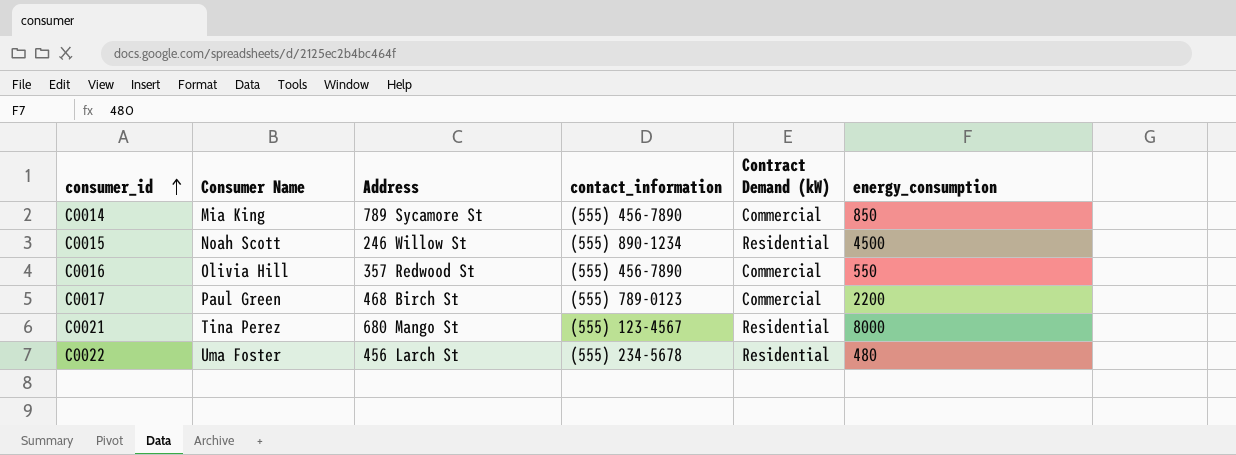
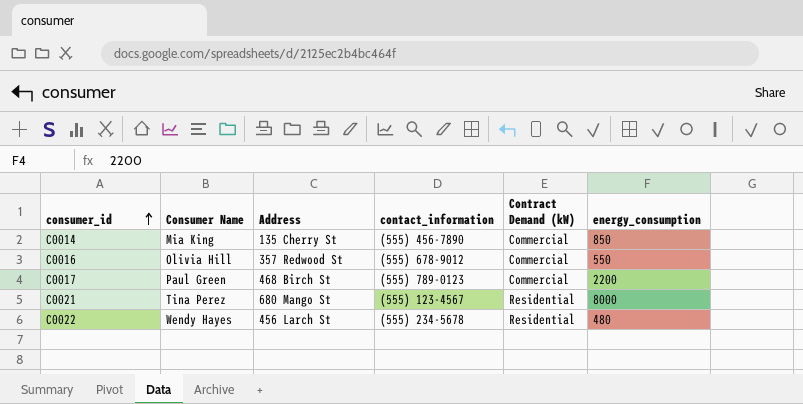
row C0015: Noah Scott | 246 Willow St | (555) 890-1234 | Residential | 4500 -> none
C0014 | Address: 789 Sycamore St -> 135 Cherry St
C0016 | contact_information: (555) 456-7890 -> (555) 678-9012
C0022 | Consumer Name: Uma Foster -> Wendy Hayes

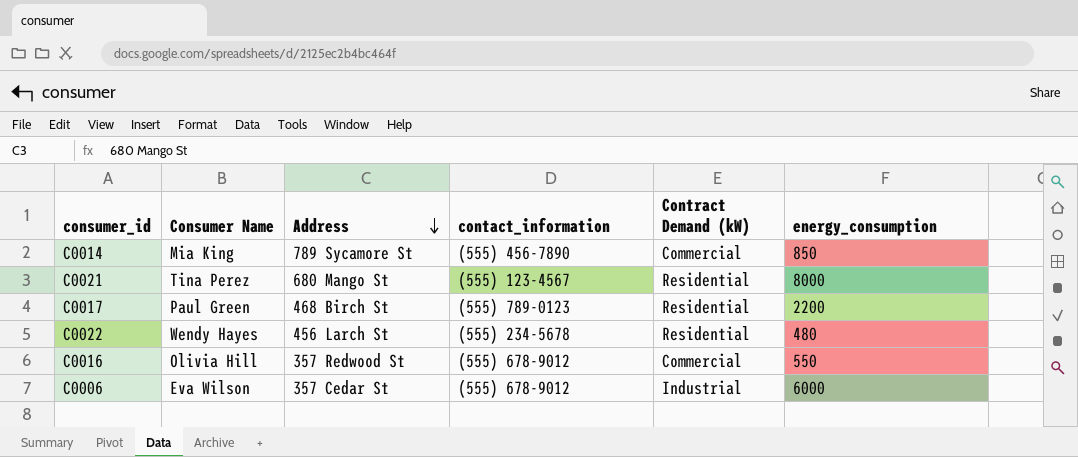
row order: consumer_id ascending -> Address descending
C0014 | Address: 135 Cherry St -> 789 Sycamore St
C0017 | Contract Demand (kW): Commercial -> Residential
row C0006: none -> Eva Wilson | 357 Cedar St | (555) 678-9012 | Industrial | 6000

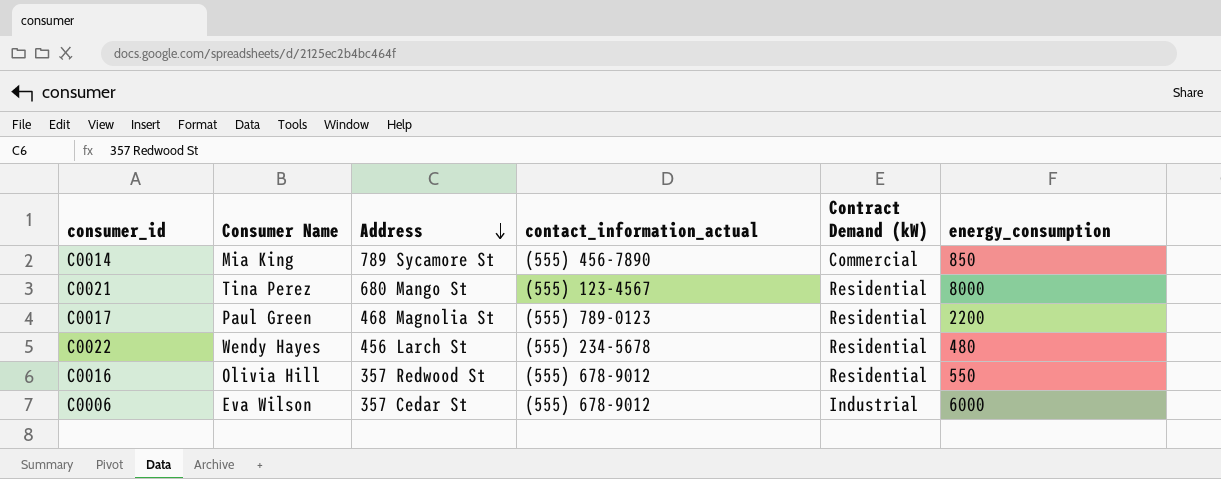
column name: contact_information -> contact_information_actual
C0017 | Address: 468 Birch St -> 468 Magnolia St
C0016 | Contract Demand (kW): Commercial -> Residential

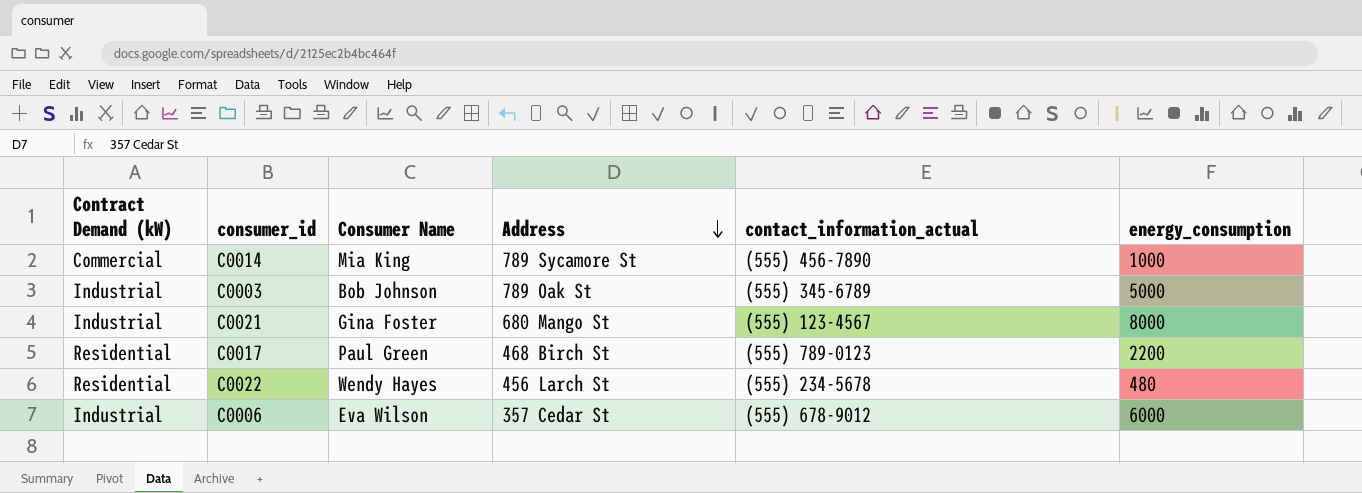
column Contract Demand (kW) | position: 5 -> 1
row C0016: Olivia Hill | 357 Redwood St | (555) 678-9012 | Residential | 550 -> none
C0014 | energy_consumption: 850 -> 1000
row C0003: none -> Industrial | Bob Johnson | 789 Oak St | (555) 345-6789 | 5000
C0021 | Contract Demand (kW): Residential -> Industrial
C0021 | Consumer Name: Tina Perez -> Gina Foster
C0017 | Address: 468 Magnolia St -> 468 Birch St

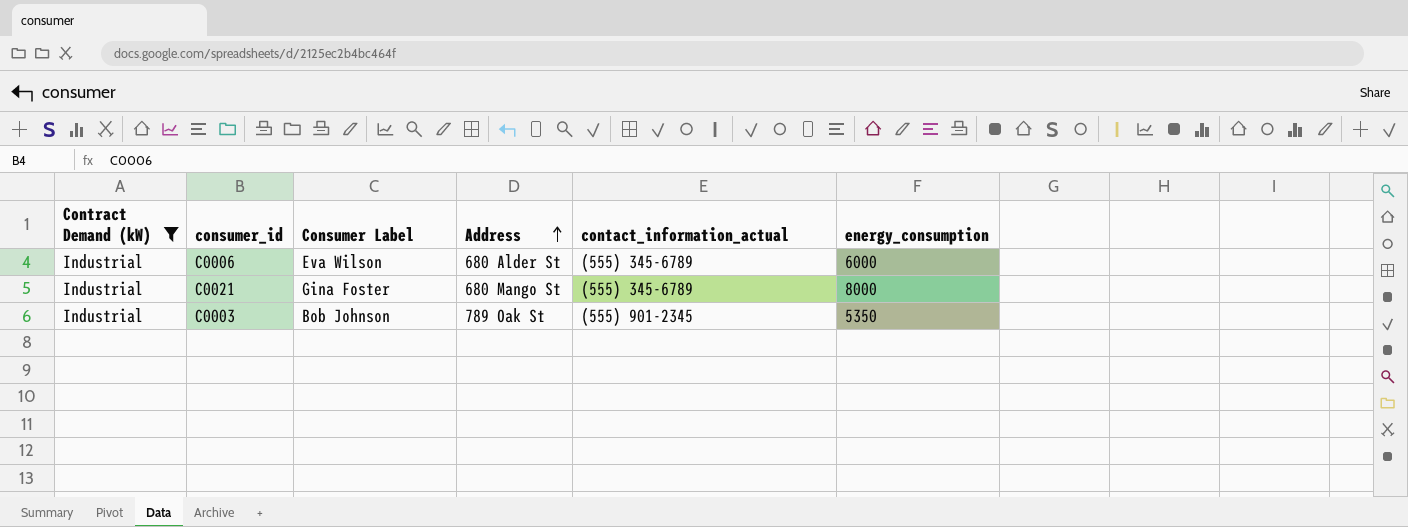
filter: none -> Contract Demand (kW) = Industrial
row order: Address descending -> Address ascending
column name: Consumer Name -> Consumer Label
C0006 | Address: 357 Cedar St -> 680 Alder St
C0006 | contact_information_actual: (555) 678-9012 -> (555) 345-6789
C0021 | contact_information_actual: (555) 123-4567 -> (555) 345-6789
C0003 | contact_information_actual: (555) 345-6789 -> (555) 901-2345
C0003 | energy_consumption: 5000 -> 5350

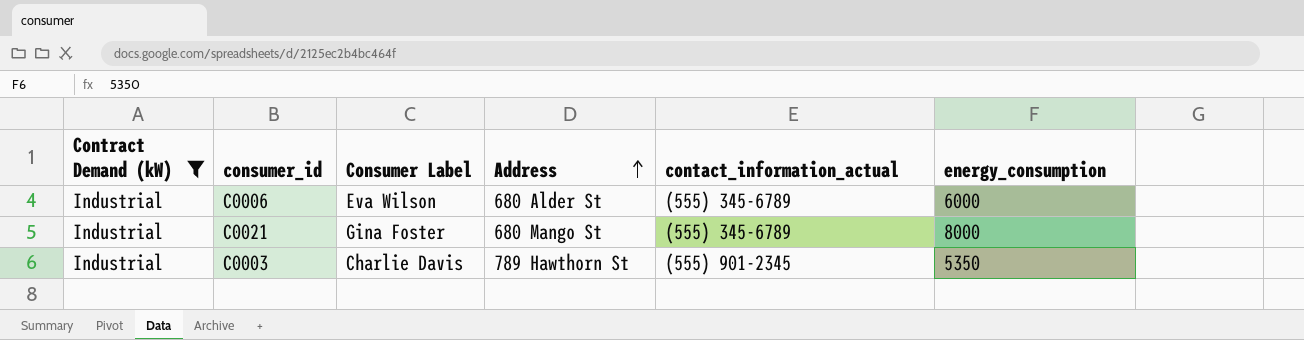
C0003 | Consumer Label: Bob Johnson -> Charlie Davis
C0003 | Address: 789 Oak St -> 789 Hawthorn St

